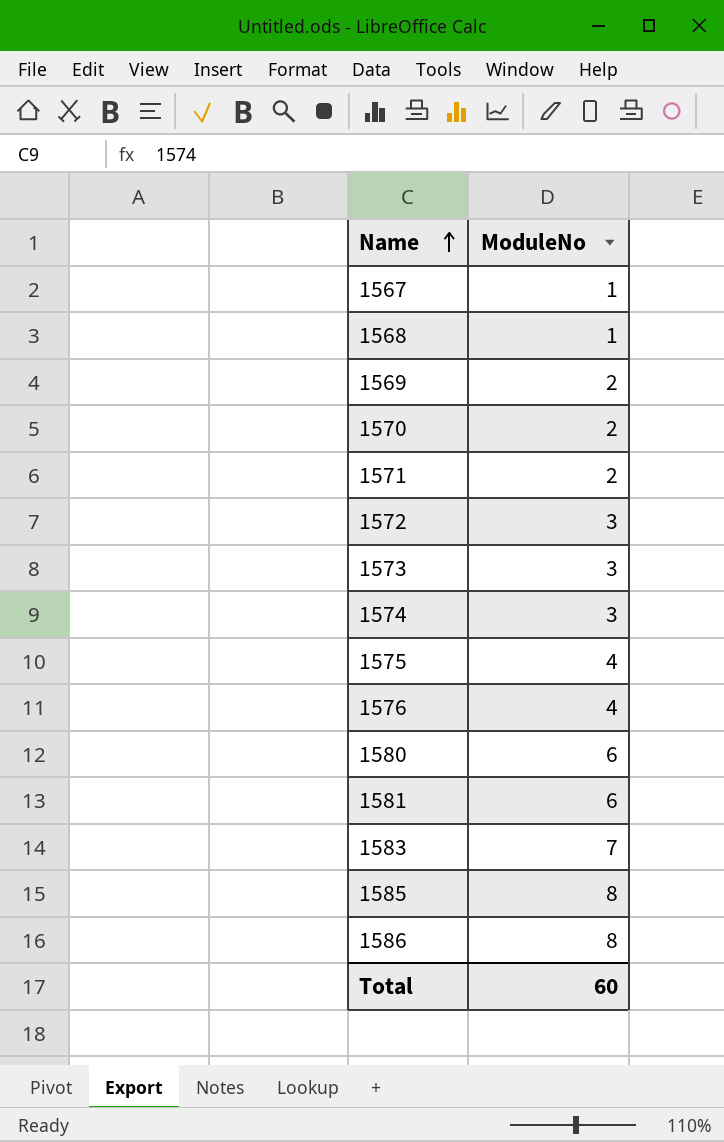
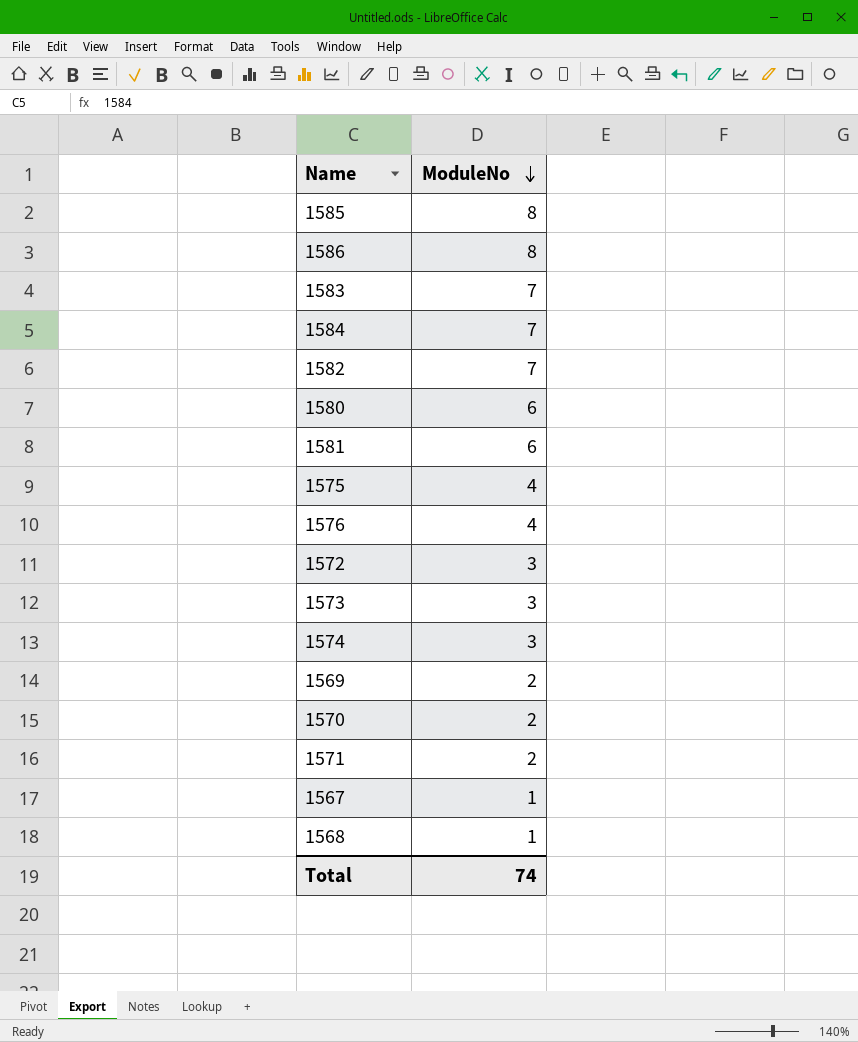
row order: Name ascending -> ModuleNo descending
row 1584: none -> 7
row 1582: none -> 7
Total | ModuleNo: 60 -> 74

